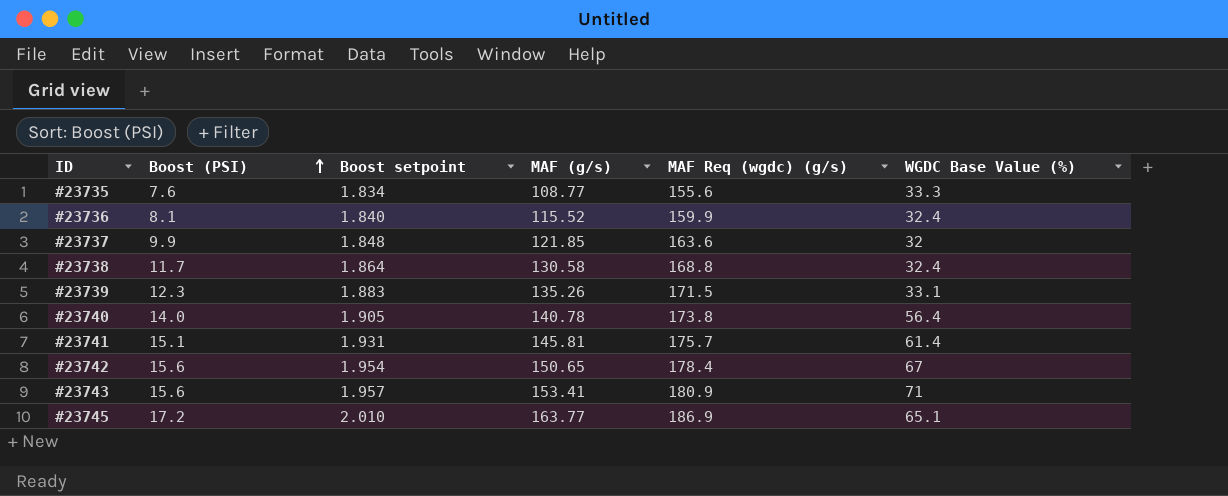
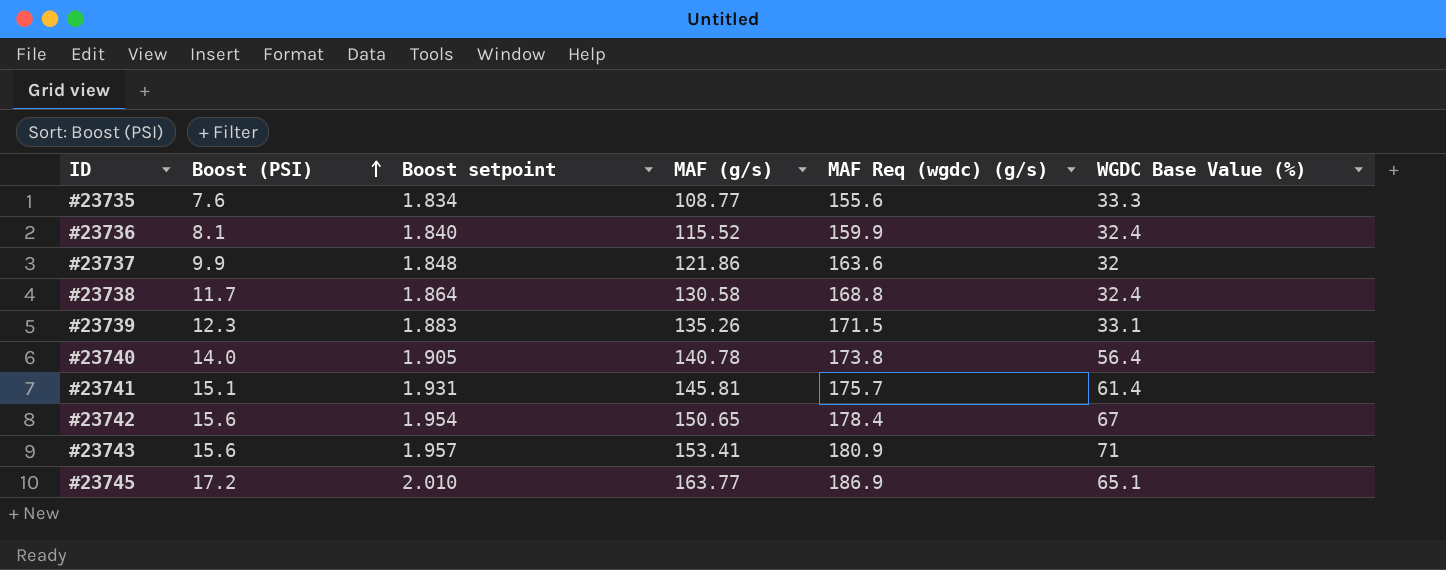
#23737 | MAF (g/s): 121.85 -> 121.86

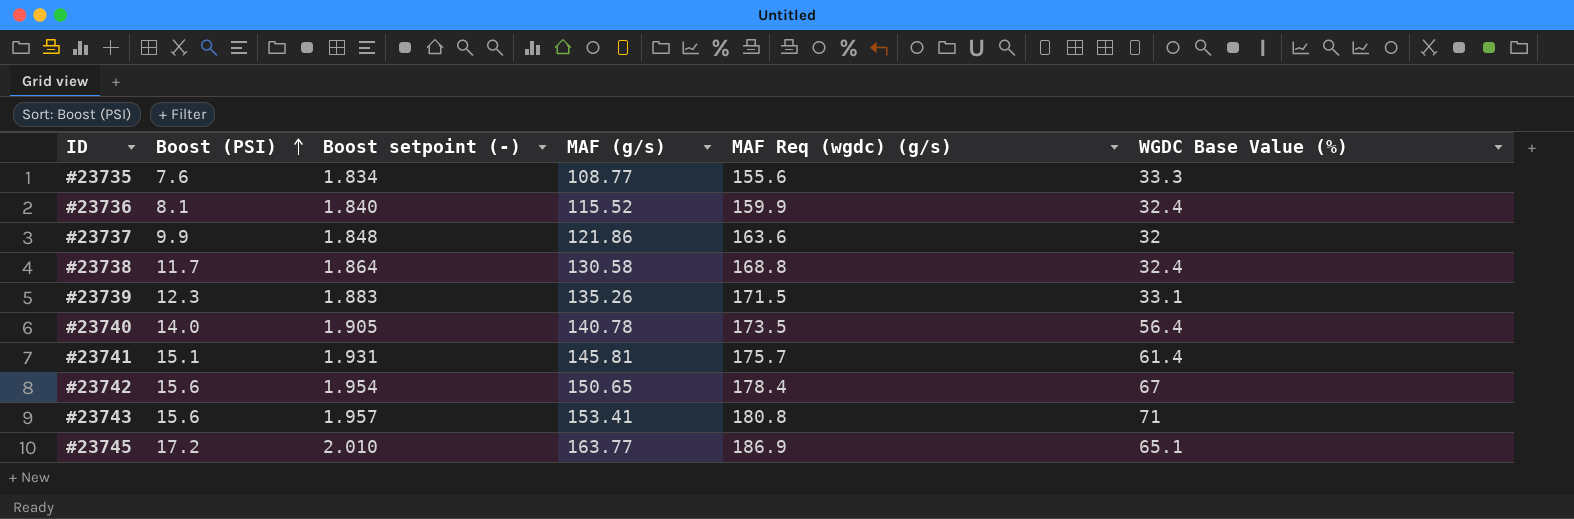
column name: Boost setpoint -> Boost setpoint (-)
#23740 | MAF Req (wgdc) (g/s): 173.8 -> 173.5
#23743 | MAF Req (wgdc) (g/s): 180.9 -> 180.8

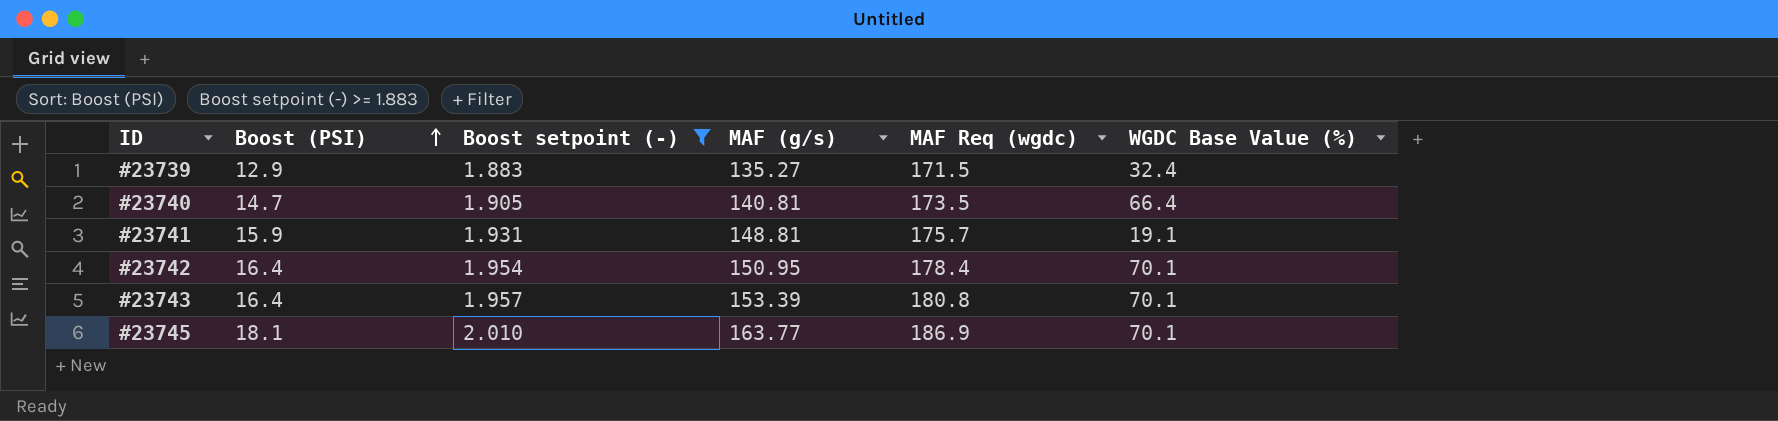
filter: none -> Boost setpoint (-) >= 1.883
column name: MAF Req (wgdc) (g/s) -> MAF Req (wgdc)
#23739 | Boost (PSI): 12.3 -> 12.9
#23739 | MAF (g/s): 135.26 -> 135.27
#23739 | WGDC Base Value (%): 33.1 -> 32.4
#23740 | Boost (PSI): 14.0 -> 14.7
#23740 | MAF (g/s): 140.78 -> 140.81
#23740 | WGDC Base Value (%): 56.4 -> 66.4
#23741 | Boost (PSI): 15.1 -> 15.9
#23741 | MAF (g/s): 145.81 -> 148.81
#23741 | WGDC Base Value (%): 61.4 -> 19.1
#23742 | Boost (PSI): 15.6 -> 16.4
#23742 | MAF (g/s): 150.65 -> 150.95
#23742 | WGDC Base Value (%): 67 -> 70.1
#23743 | Boost (PSI): 15.6 -> 16.4
#23743 | MAF (g/s): 153.41 -> 153.39
#23743 | WGDC Base Value (%): 71 -> 70.1
#23745 | Boost (PSI): 17.2 -> 18.1
#23745 | WGDC Base Value (%): 65.1 -> 70.1

